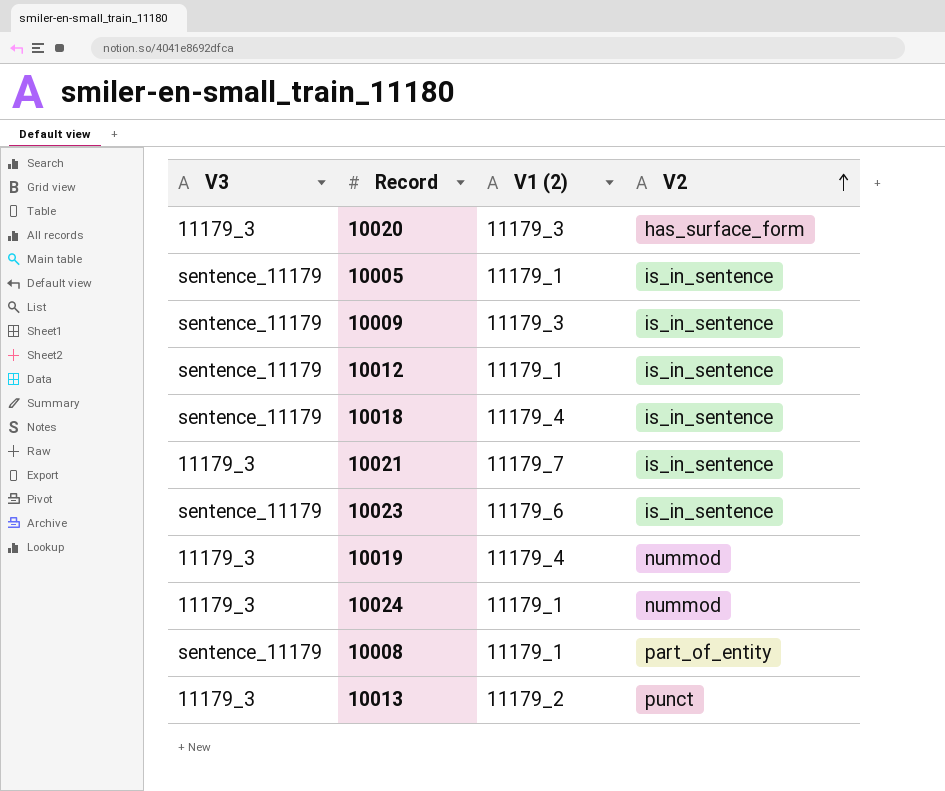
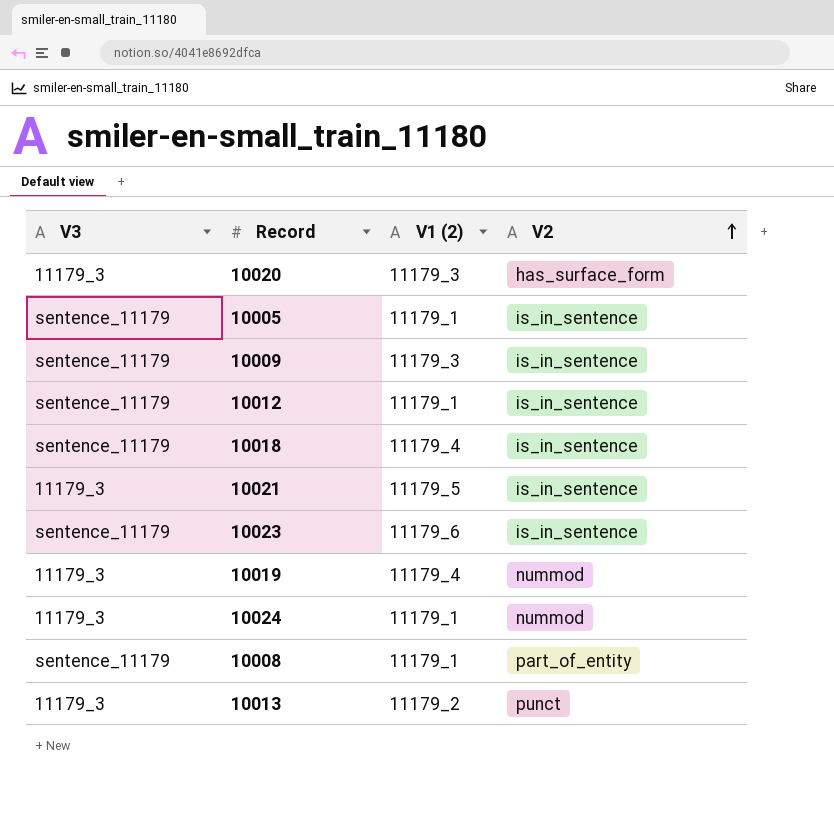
10021 | V1 (2): 11179_7 -> 11179_5

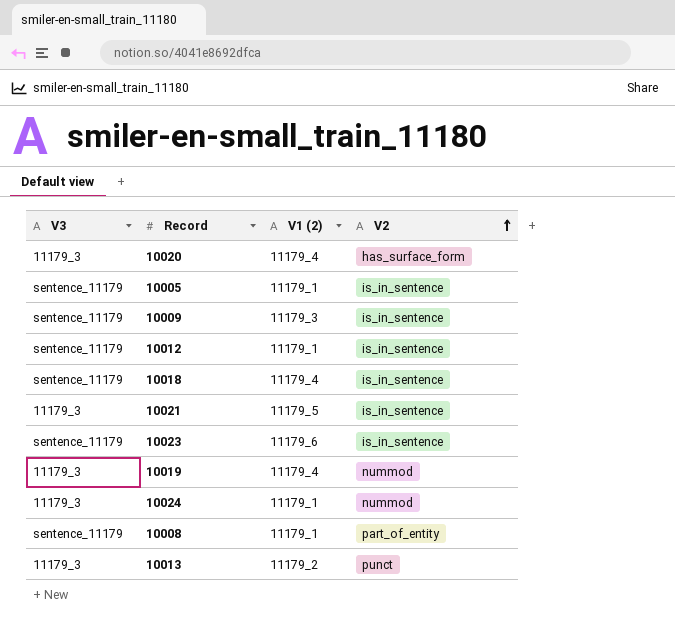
10020 | V1 (2): 11179_3 -> 11179_4

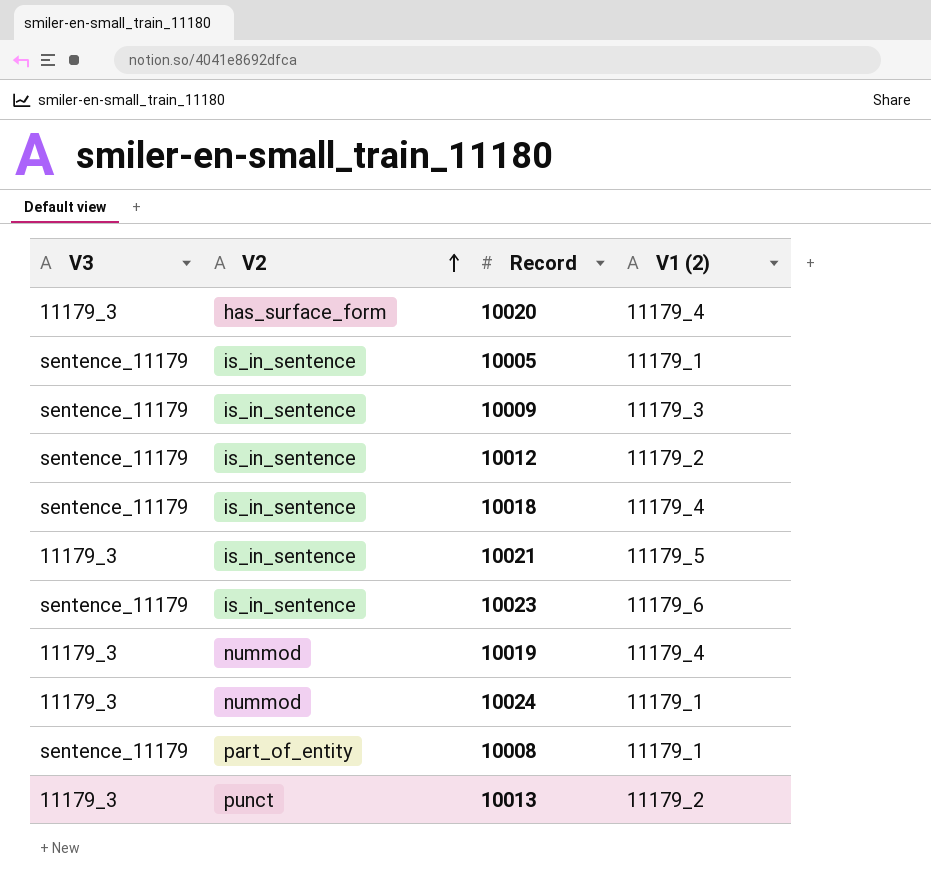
column V2 | position: 4 -> 2
10012 | V1 (2): 11179_1 -> 11179_2

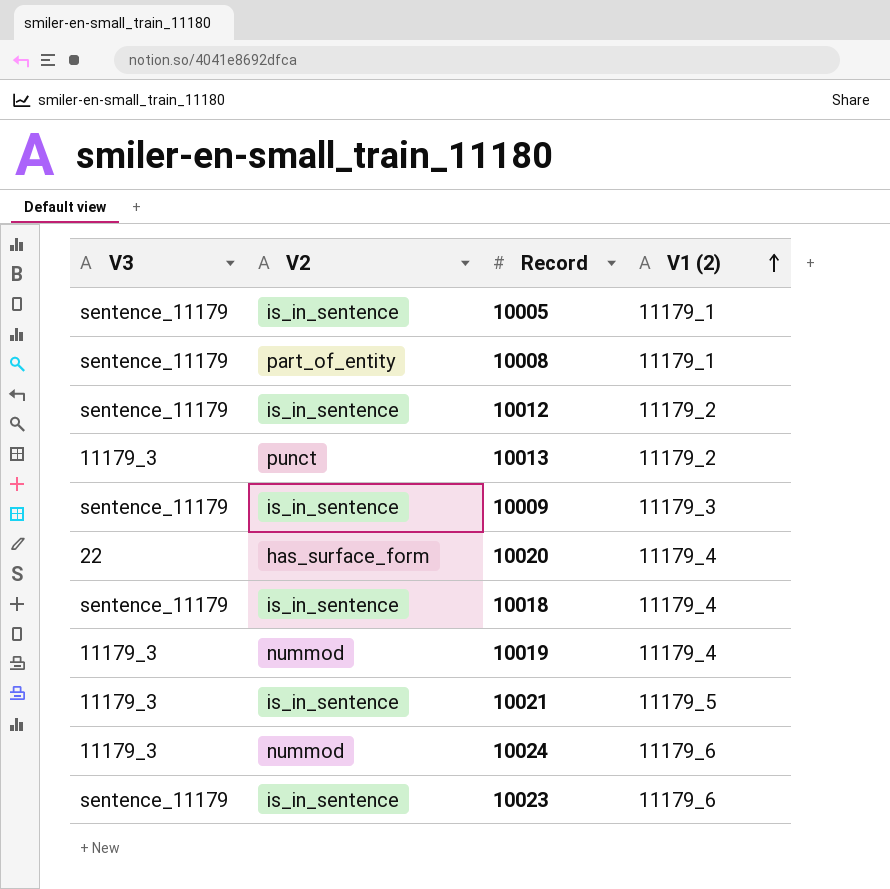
row order: V2 ascending -> V1 (2) ascending
10020 | V3: 11179_3 -> 22
10024 | V1 (2): 11179_1 -> 11179_6

